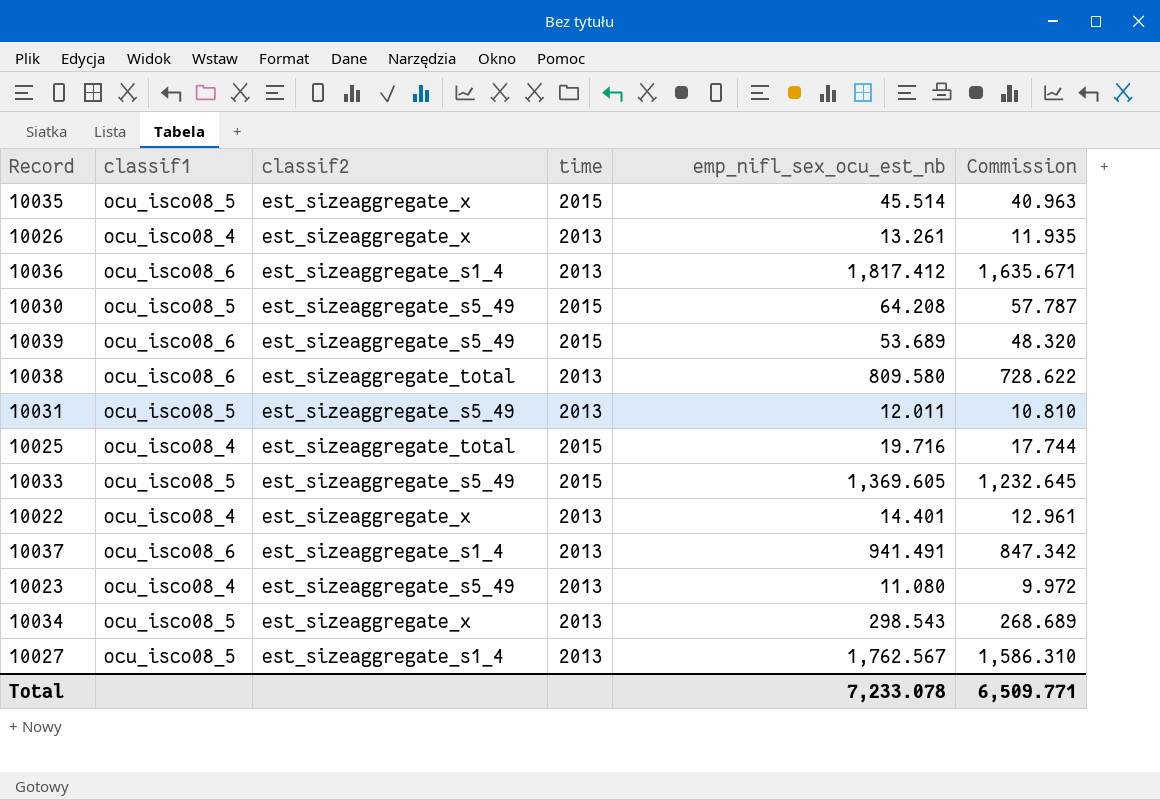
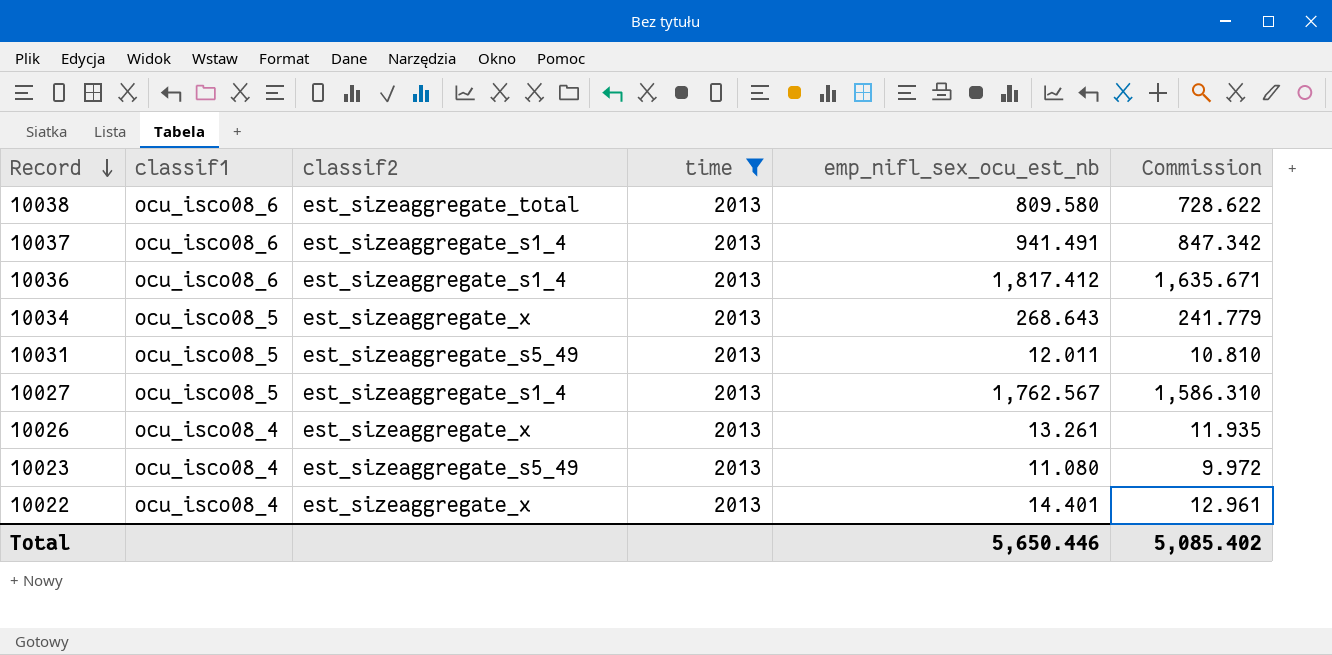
filter: none -> time = 2013
row order: none -> Record descending
10034 | emp_nifl_sex_ocu_est_nb: 298.543 -> 268.643
10034 | Commission: 268.689 -> 241.779
Total | emp_nifl_sex_ocu_est_nb: 7,233.078 -> 5,650.446
Total | Commission: 6,509.771 -> 5,085.402

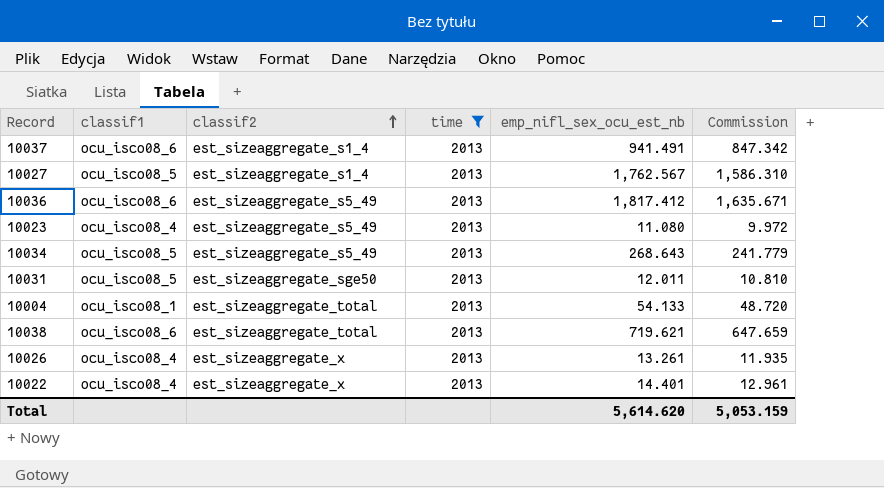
row order: Record descending -> classif2 ascending
10036 | classif2: est_sizeaggregate_s1_4 -> est_sizeaggregate_s5_49
10034 | classif2: est_sizeaggregate_x -> est_sizeaggregate_s5_49
10031 | classif2: est_sizeaggregate_s5_49 -> est_sizeaggregate_sge50
row 10004: none -> ocu_isco08_1 | est_sizeaggregate_total | 2013 | 54.133 | 48.720
10038 | emp_nifl_sex_ocu_est_nb: 809.580 -> 719.621
10038 | Commission: 728.622 -> 647.659
Total | emp_nifl_sex_ocu_est_nb: 5,650.446 -> 5,614.620
Total | Commission: 5,085.402 -> 5,053.159

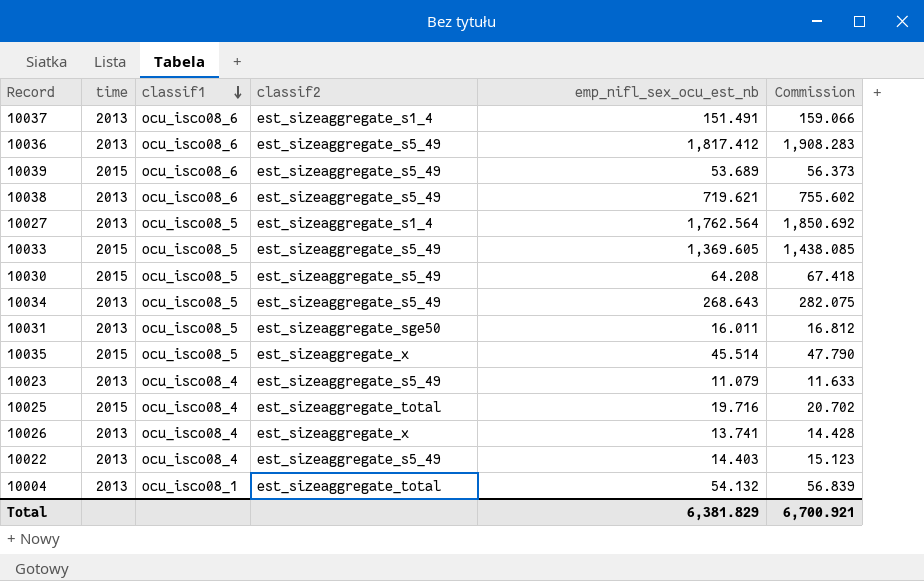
filter: time = 2013 -> none
row order: classif2 ascending -> classif1 descending
column time | position: 4 -> 2
column Commission | formula: [emp_nifl_sex_ocu_est_nb] * 0.9 -> [emp_nifl_sex_ocu_est_nb] * 1.05
10037 | emp_nifl_sex_ocu_est_nb: 941.491 -> 151.491
10038 | classif2: est_sizeaggregate_total -> est_sizeaggregate_s5_49
10027 | emp_nifl_sex_ocu_est_nb: 1,762.567 -> 1,762.564
10031 | emp_nifl_sex_ocu_est_nb: 12.011 -> 16.011
10023 | emp_nifl_sex_ocu_est_nb: 11.080 -> 11.079
10026 | emp_nifl_sex_ocu_est_nb: 13.261 -> 13.741
10022 | classif2: est_sizeaggregate_x -> est_sizeaggregate_s5_49
10022 | emp_nifl_sex_ocu_est_nb: 14.401 -> 14.403
10004 | emp_nifl_sex_ocu_est_nb: 54.133 -> 54.132
Total | emp_nifl_sex_ocu_est_nb: 5,614.620 -> 6,381.829
Total | Commission: 5,053.159 -> 6,700.921

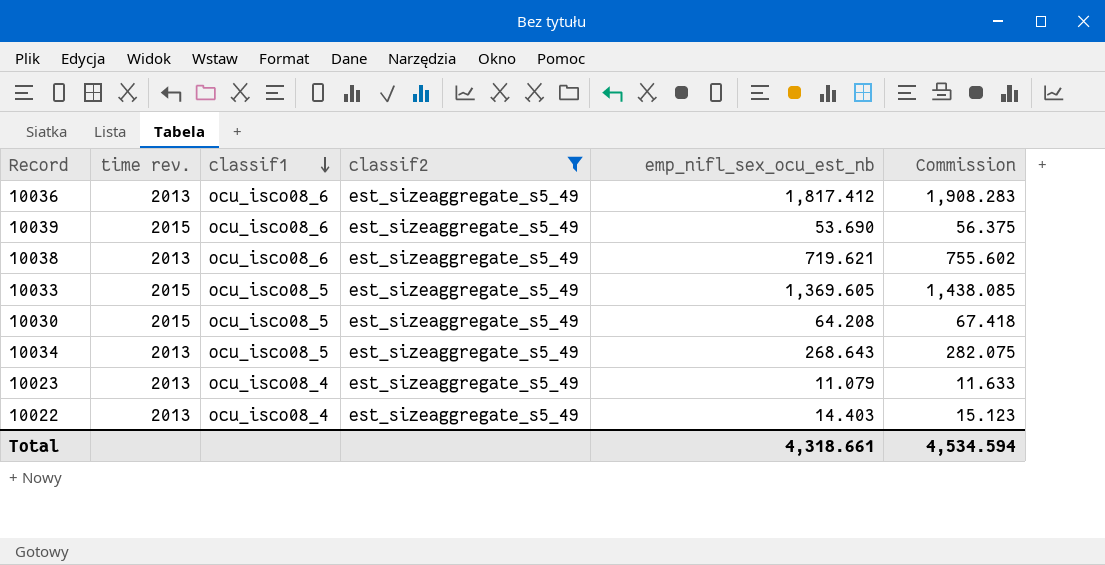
filter: none -> classif2 = est_sizeaggregate_s5_49
column name: time -> time rev.
10039 | emp_nifl_sex_ocu_est_nb: 53.689 -> 53.690
10039 | Commission: 56.373 -> 56.375
Total | emp_nifl_sex_ocu_est_nb: 6,381.829 -> 4,318.661
Total | Commission: 6,700.921 -> 4,534.594

